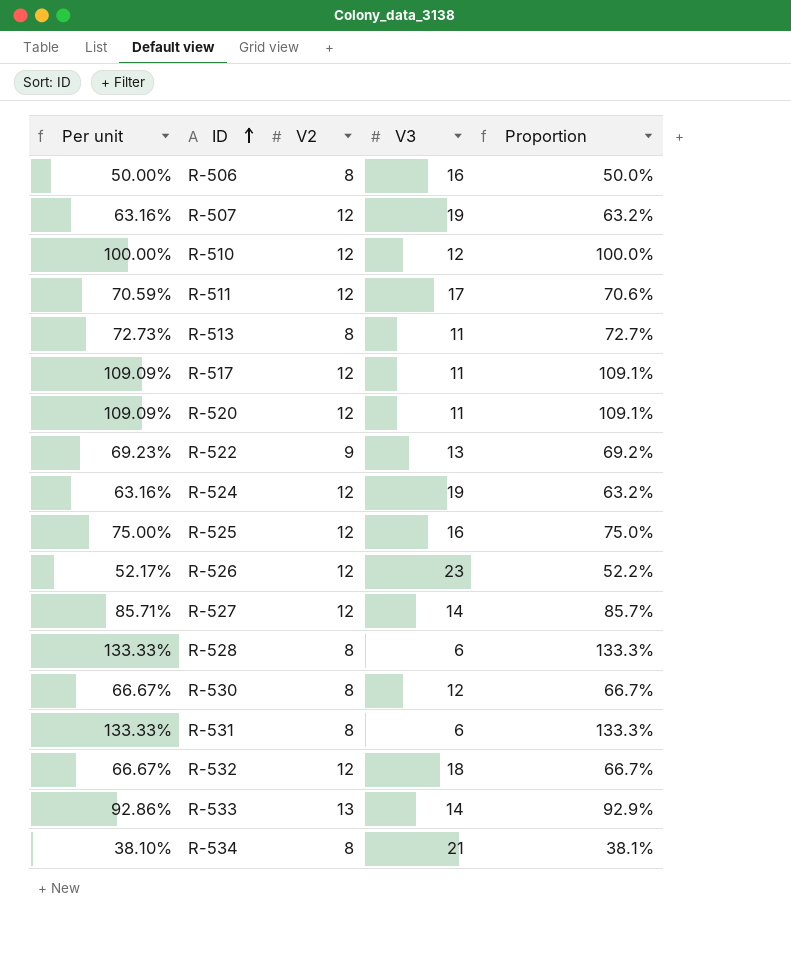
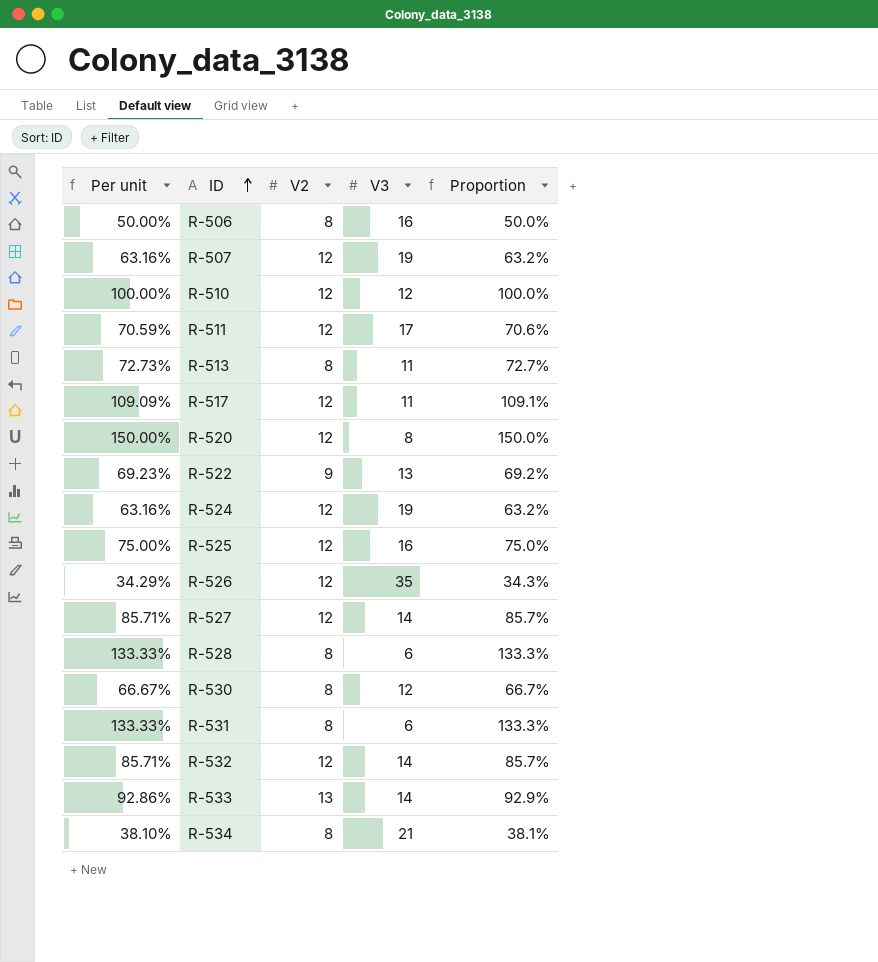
R-520 | Per unit: 109.09% -> 150.00%
R-520 | V3: 11 -> 8
R-520 | Proportion: 109.1% -> 150.0%
R-526 | Per unit: 52.17% -> 34.29%
R-526 | V3: 23 -> 35
R-526 | Proportion: 52.2% -> 34.3%
R-532 | Per unit: 66.67% -> 85.71%
R-532 | V3: 18 -> 14
R-532 | Proportion: 66.7% -> 85.7%

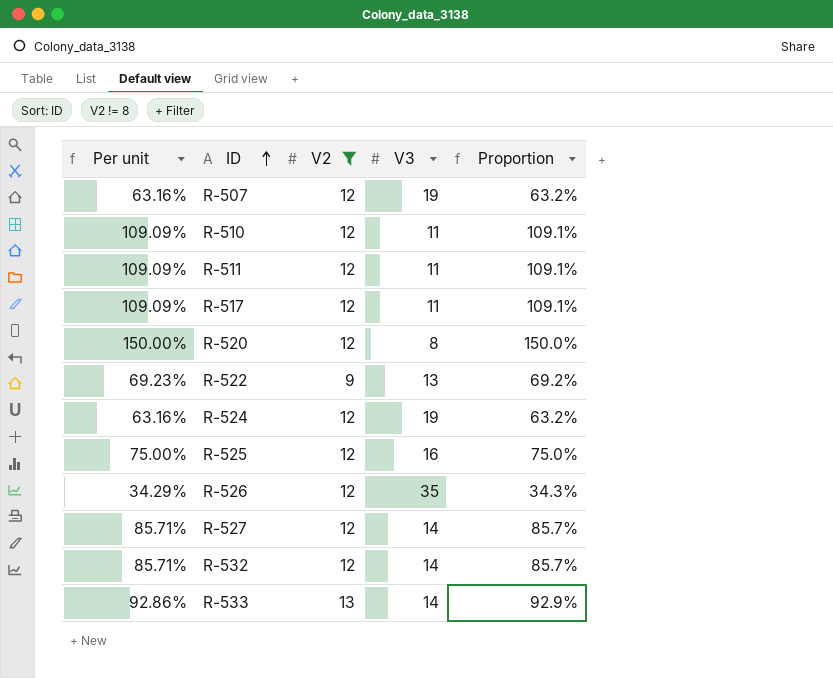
filter: none -> V2 != 8
R-510 | Per unit: 100.00% -> 109.09%
R-510 | V3: 12 -> 11
R-510 | Proportion: 100.0% -> 109.1%
R-511 | Per unit: 70.59% -> 109.09%
R-511 | V3: 17 -> 11
R-511 | Proportion: 70.6% -> 109.1%

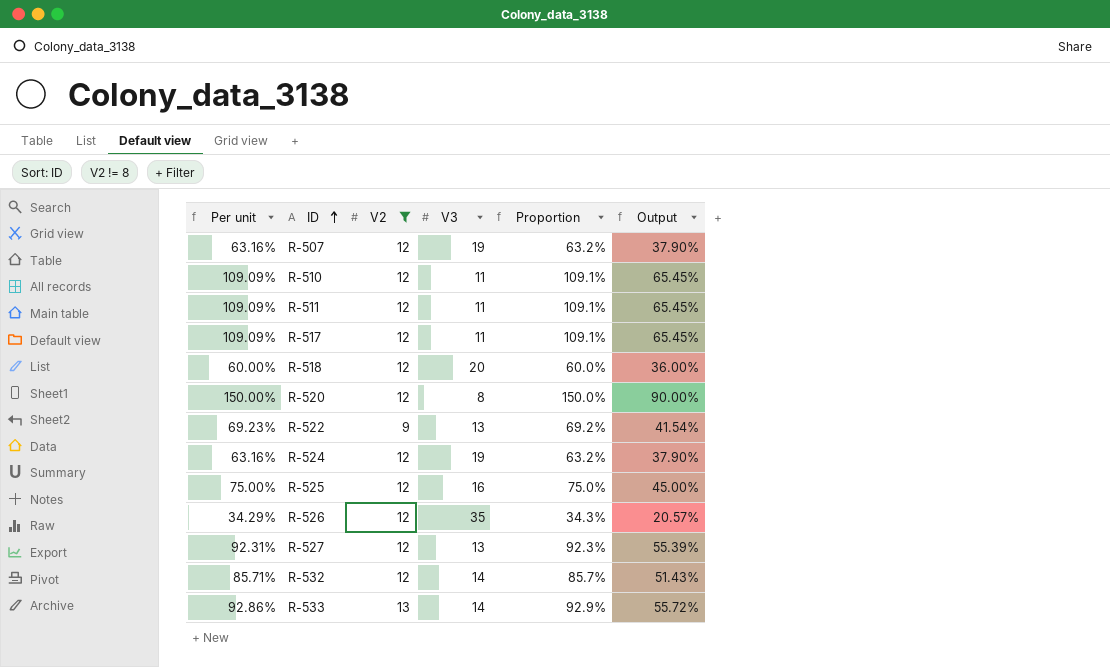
column Output | formula: none -> [Per unit] * 0.6
row R-518: none -> 60.00% | 12 | 20 | 60.0% | 36.00%
R-527 | Per unit: 85.71% -> 92.31%
R-527 | V3: 14 -> 13
R-527 | Proportion: 85.7% -> 92.3%

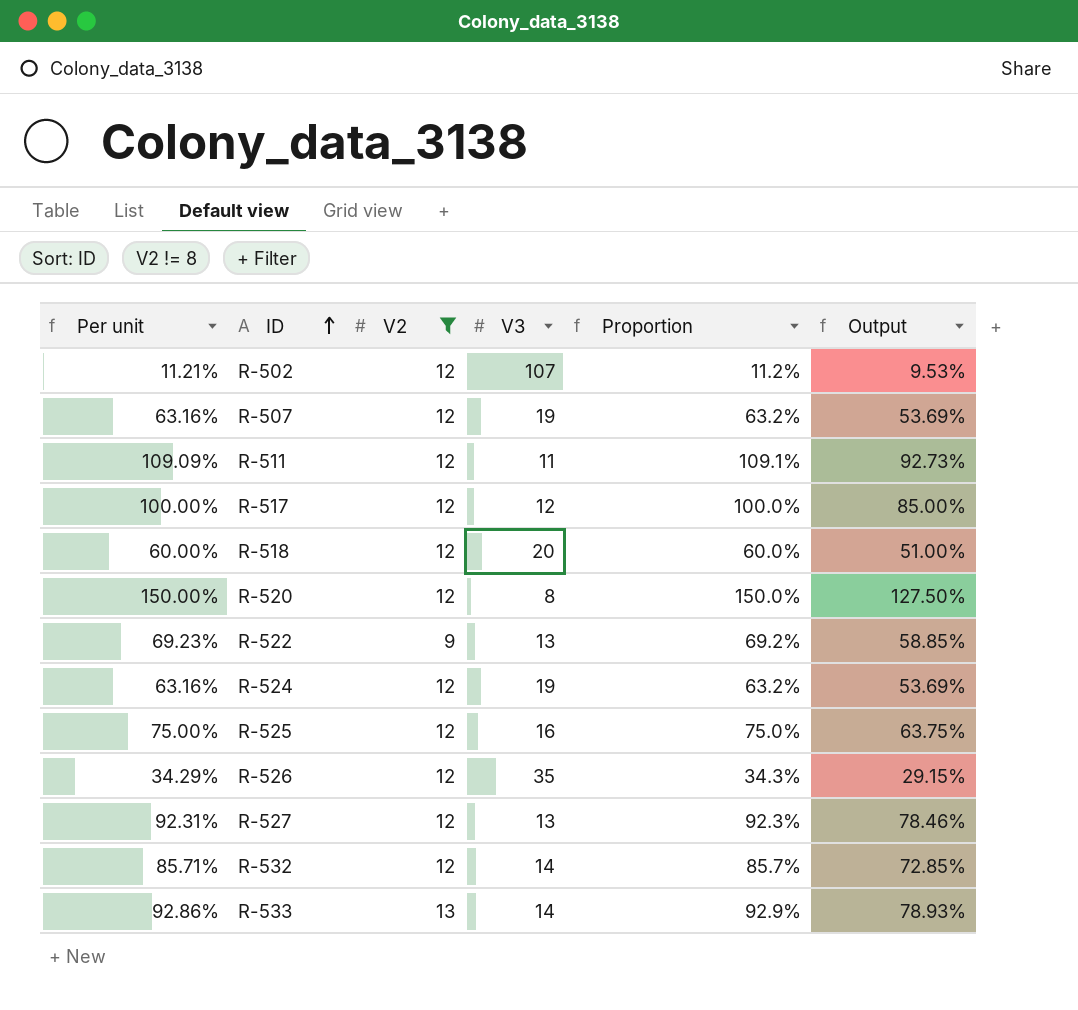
column Output | formula: [Per unit] * 0.6 -> [Per unit] * 0.85
row R-510: 109.09% | 12 | 11 | 109.1% | 65.45% -> none
row R-502: none -> 11.21% | 12 | 107 | 11.2% | 9.53%
R-517 | Per unit: 109.09% -> 100.00%
R-517 | V3: 11 -> 12
R-517 | Proportion: 109.1% -> 100.0%

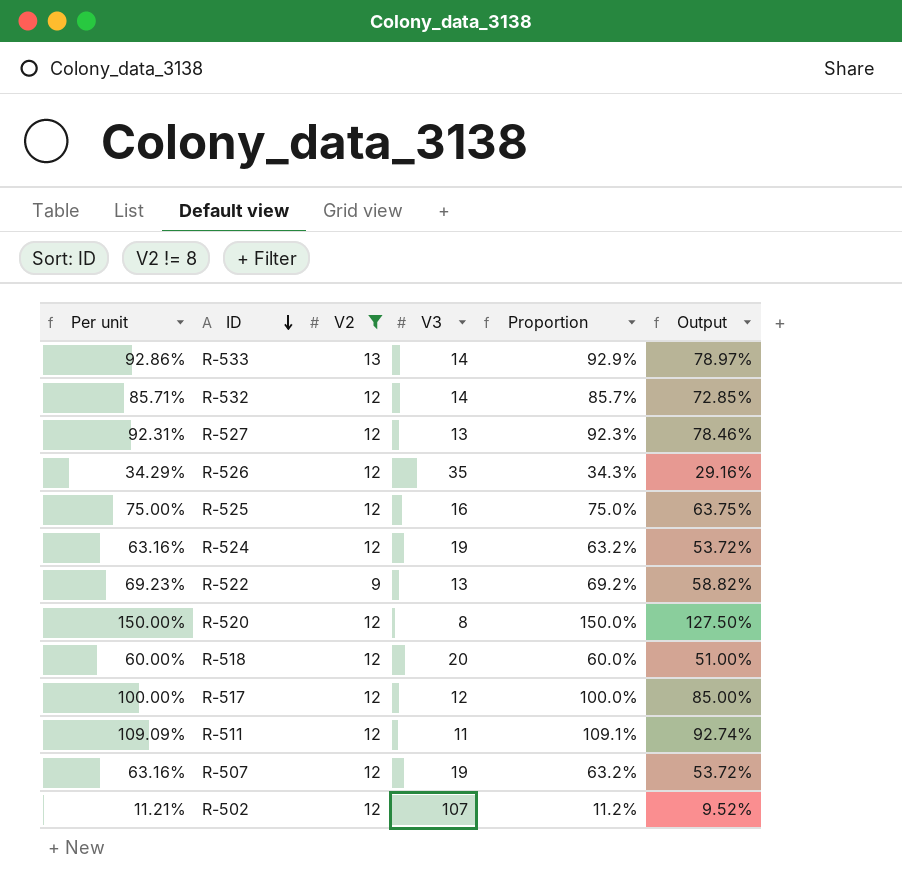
row order: ID ascending -> ID descending
column Output | formula: [Per unit] * 0.85 -> [Proportion] * 0.85

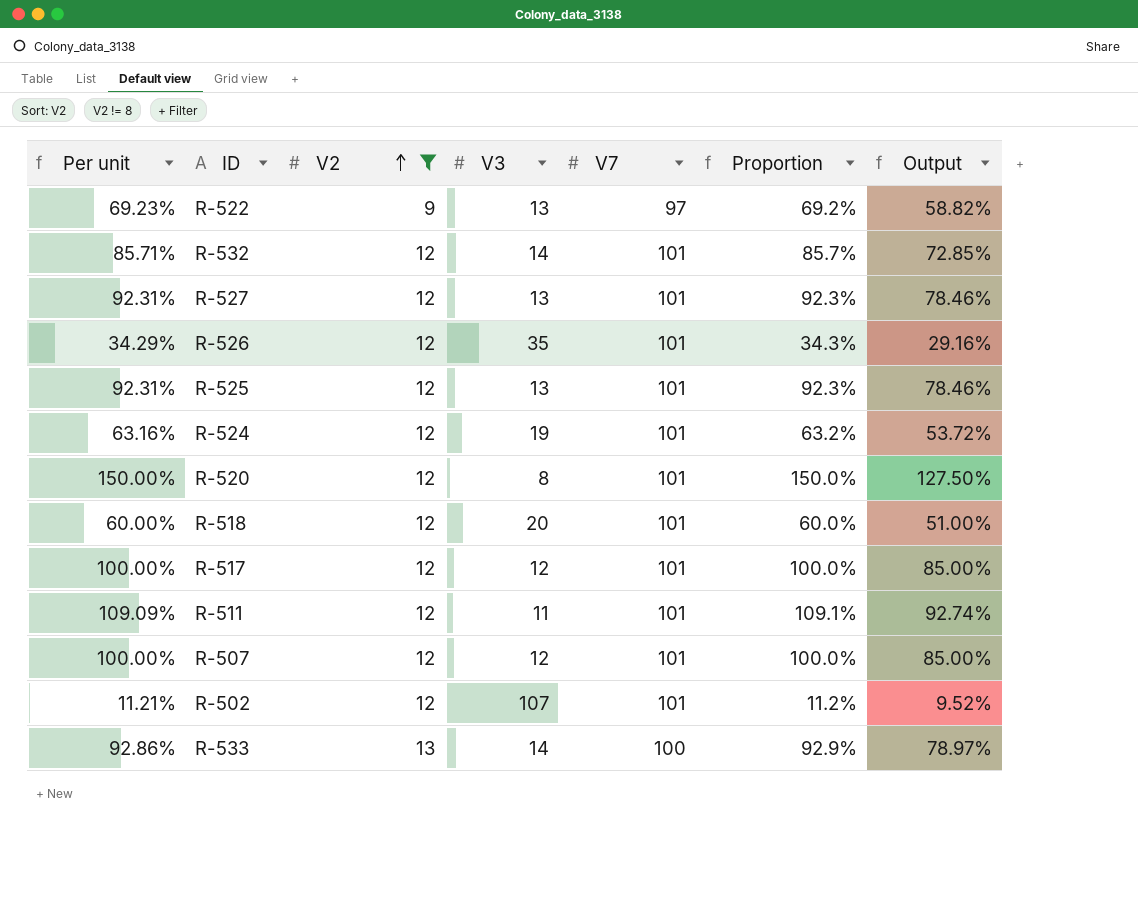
row order: ID descending -> V2 ascending
column V7 | position: none -> 5
R-525 | Per unit: 75.00% -> 92.31%
R-525 | V3: 16 -> 13
R-525 | Proportion: 75.0% -> 92.3%
R-525 | Output: 63.75% -> 78.46%
R-507 | Per unit: 63.16% -> 100.00%
R-507 | V3: 19 -> 12
R-507 | Proportion: 63.2% -> 100.0%
R-507 | Output: 53.72% -> 85.00%

